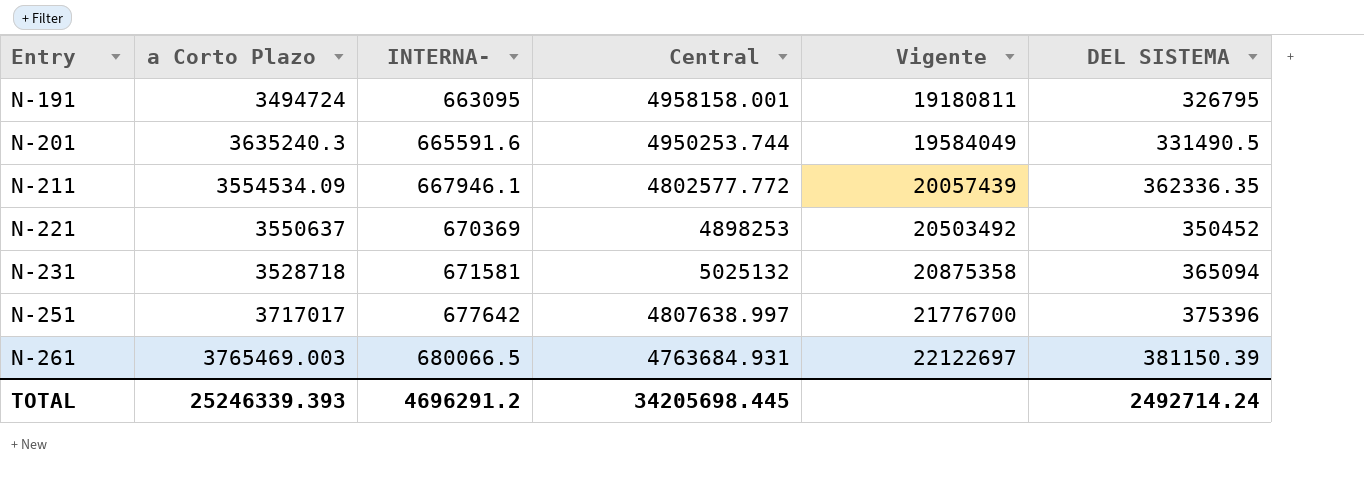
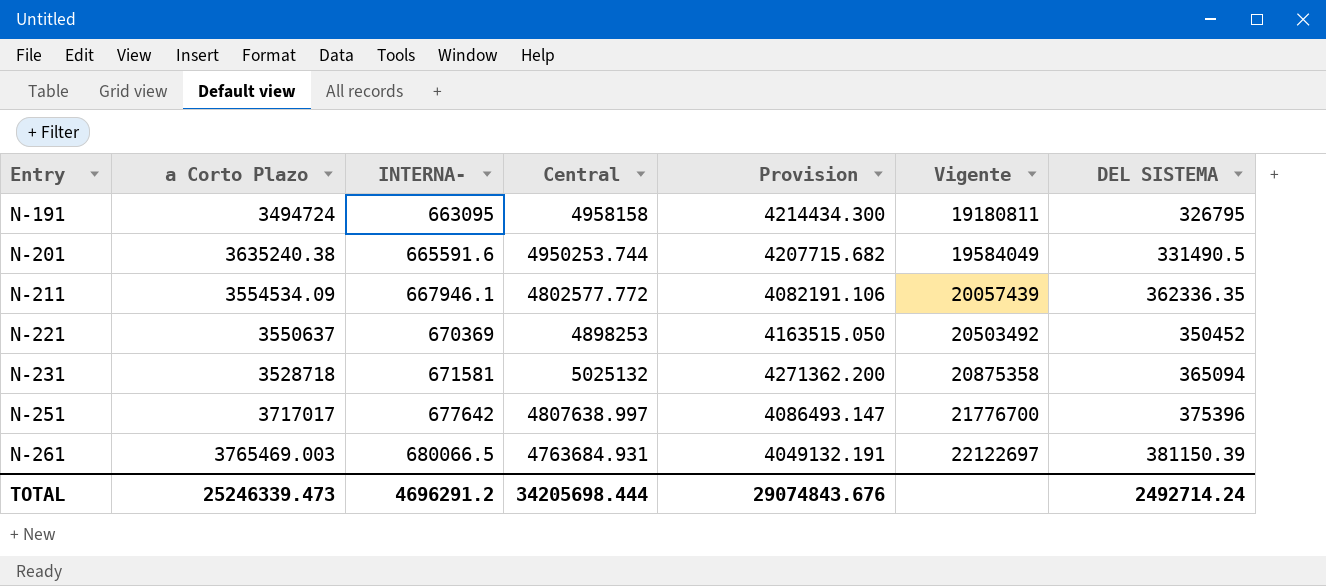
column Provision | formula: none -> [Central] * 0.85
N-191 | Central: 4958158.001 -> 4958158
N-201 | a Corto Plazo: 3635240.3 -> 3635240.38
TOTAL | a Corto Plazo: 25246339.393 -> 25246339.473
TOTAL | Central: 34205698.445 -> 34205698.444

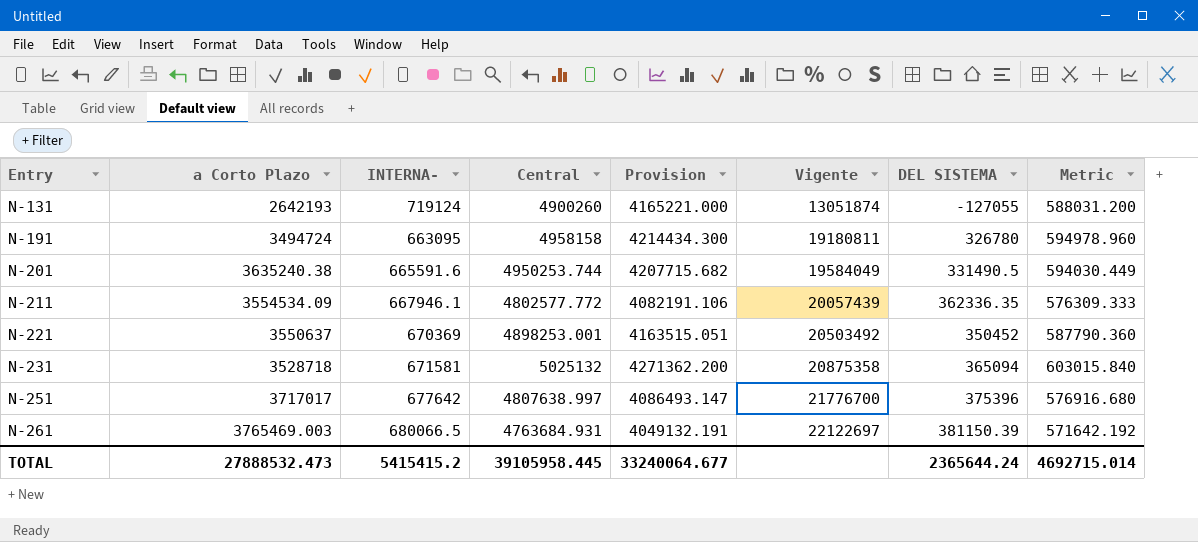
column Metric | formula: none -> [Central] * 0.12
row N-131: none -> 2642193 | 719124 | 4900260 | 4165221.000 | 13051874 | -127055 | 588031.200
N-191 | DEL SISTEMA: 326795 -> 326780
N-221 | Central: 4898253 -> 4898253.001
N-221 | Provision: 4163515.050 -> 4163515.051
TOTAL | a Corto Plazo: 25246339.473 -> 27888532.473
TOTAL | INTERNA-: 4696291.2 -> 5415415.2
TOTAL | Central: 34205698.444 -> 39105958.445
TOTAL | Provision: 29074843.676 -> 33240064.677
TOTAL | DEL SISTEMA: 2492714.24 -> 2365644.24

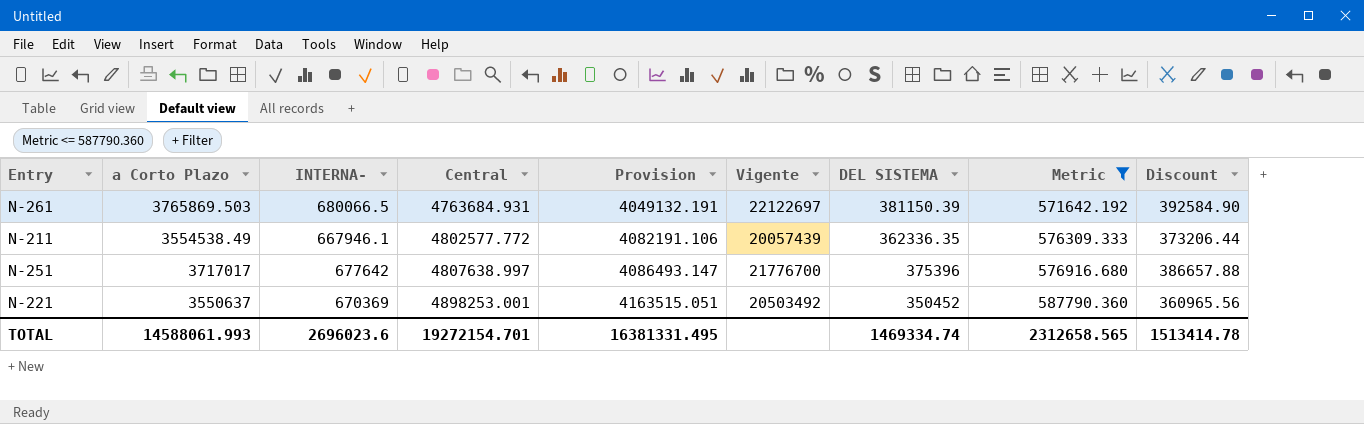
filter: none -> Metric <= 587790.360
row order: Entry ascending -> Central ascending
column Discount | formula: none -> [DEL SISTEMA] * 1.03
N-261 | a Corto Plazo: 3765469.003 -> 3765869.503
N-211 | a Corto Plazo: 3554534.09 -> 3554538.49
TOTAL | a Corto Plazo: 27888532.473 -> 14588061.993
TOTAL | INTERNA-: 5415415.2 -> 2696023.6
TOTAL | Central: 39105958.445 -> 19272154.701
TOTAL | Provision: 33240064.677 -> 16381331.495
TOTAL | DEL SISTEMA: 2365644.24 -> 1469334.74
TOTAL | Metric: 4692715.014 -> 2312658.565

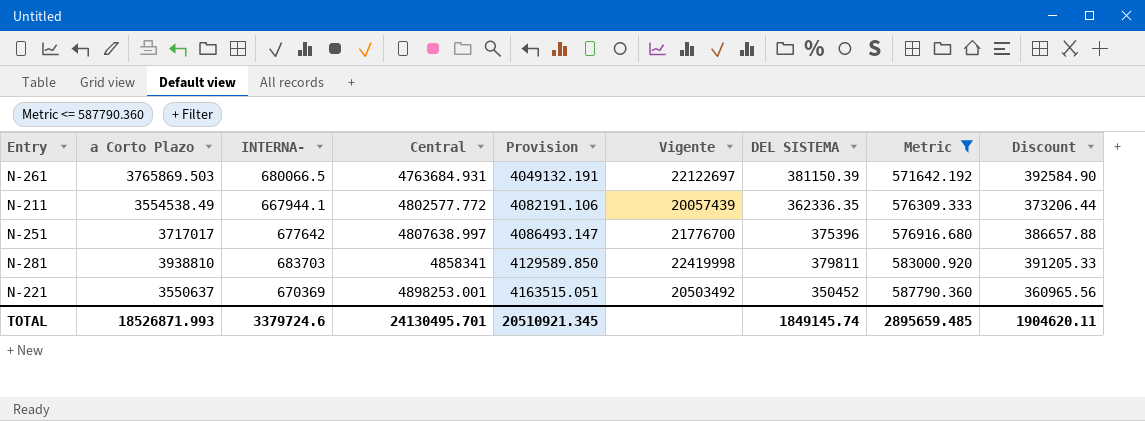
N-211 | INTERNA-: 667946.1 -> 667944.1
row N-281: none -> 3938810 | 683703 | 4858341 | 4129589.850 | 22419998 | 379811 | 583000.920 | 391205.33
TOTAL | a Corto Plazo: 14588061.993 -> 18526871.993
TOTAL | INTERNA-: 2696023.6 -> 3379724.6
TOTAL | Central: 19272154.701 -> 24130495.701
TOTAL | Provision: 16381331.495 -> 20510921.345
TOTAL | DEL SISTEMA: 1469334.74 -> 1849145.74
TOTAL | Metric: 2312658.565 -> 2895659.485
TOTAL | Discount: 1513414.78 -> 1904620.11

